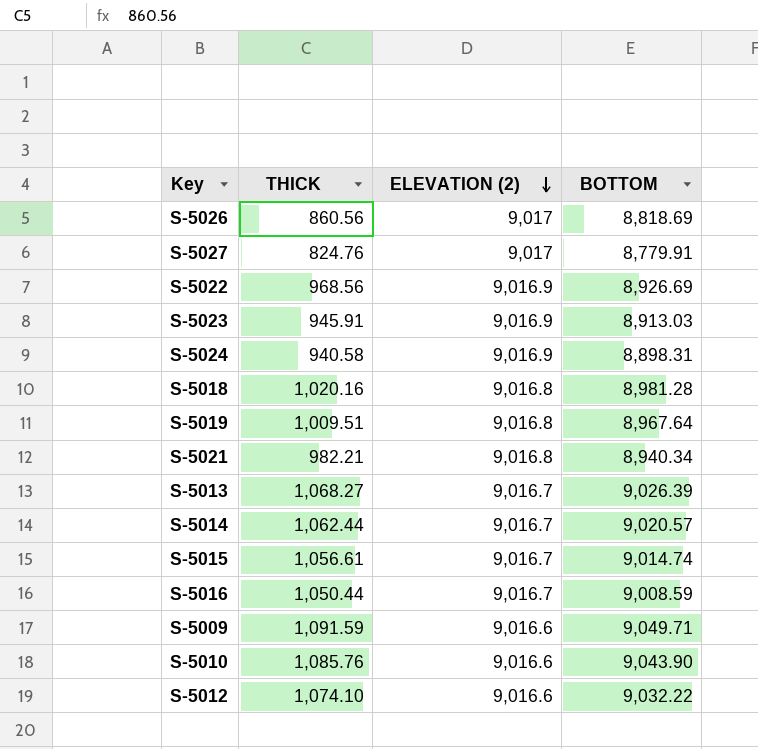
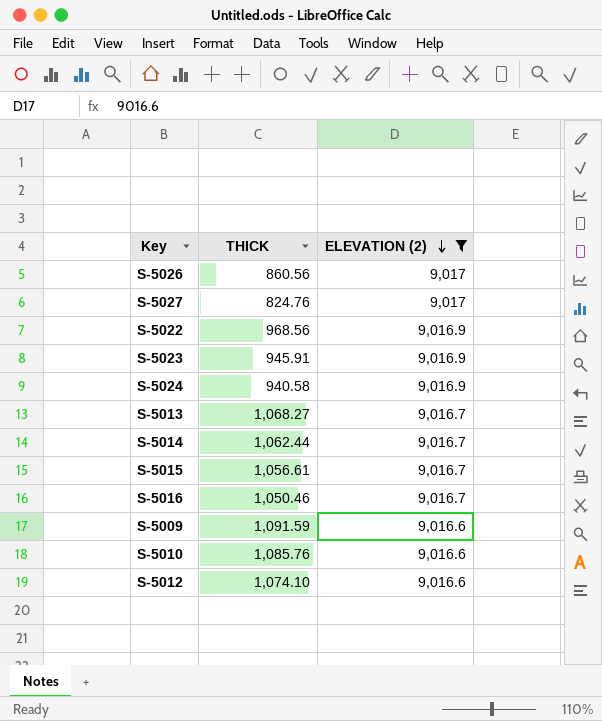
filter: none -> ELEVATION (2) != 9,016.8
column BOTTOM | position: 4 -> none
S-5016 | THICK: 1,050.44 -> 1,050.46

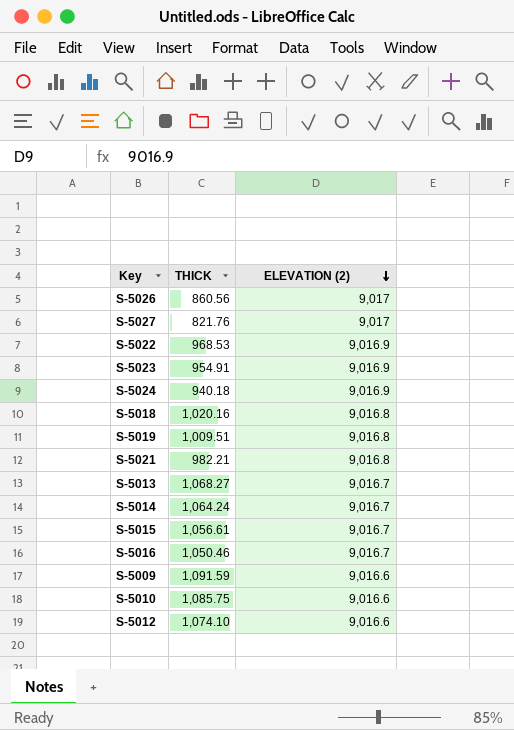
filter: ELEVATION (2) != 9,016.8 -> none
S-5027 | THICK: 824.76 -> 821.76
S-5022 | THICK: 968.56 -> 968.53
S-5023 | THICK: 945.91 -> 954.91
S-5024 | THICK: 940.58 -> 940.18
S-5014 | THICK: 1,062.44 -> 1,064.24
S-5010 | THICK: 1,085.76 -> 1,085.75

